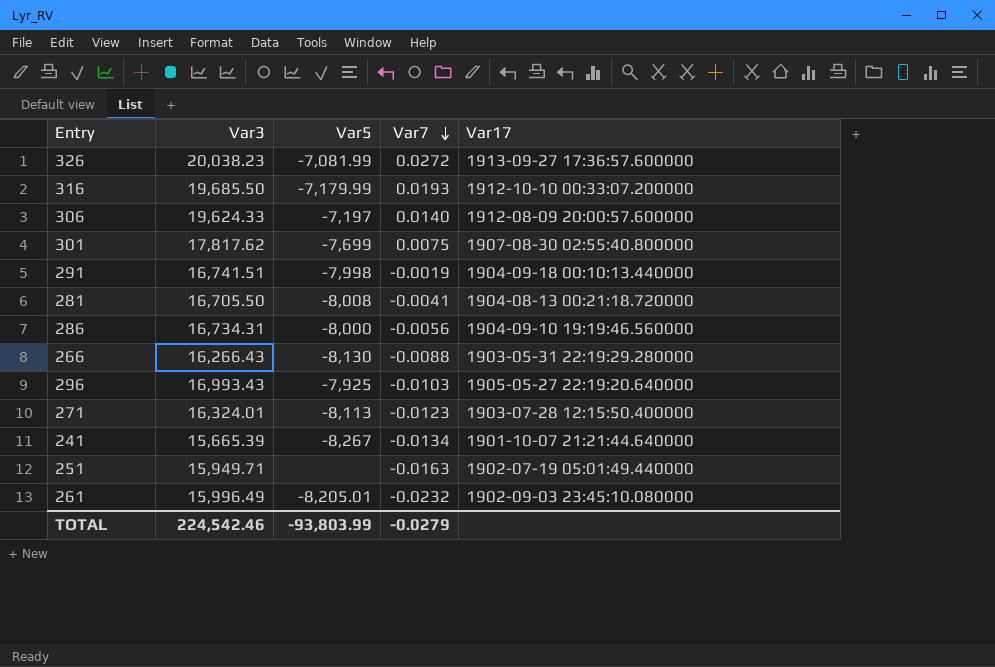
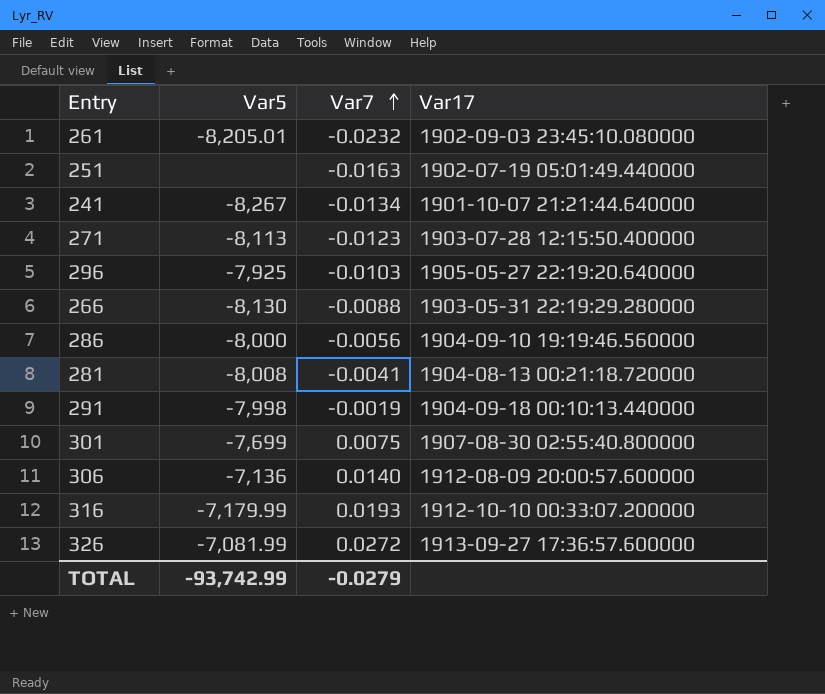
row order: Var7 descending -> Var7 ascending
column Var3 | position: 2 -> none
306 | Var5: -7,197 -> -7,136
TOTAL | Var5: -93,803.99 -> -93,742.99

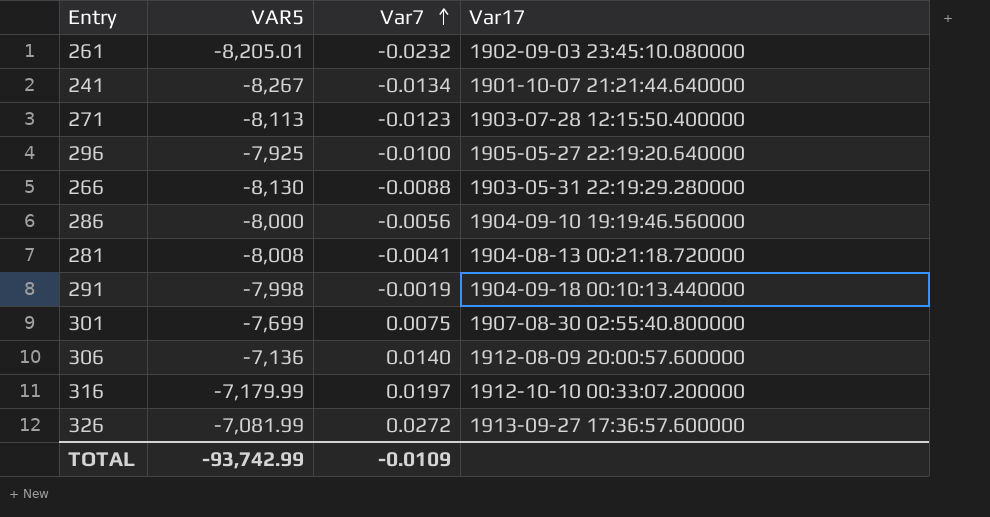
column name: Var5 -> VAR5
row 251: none | -0.0163 | 1902-07-19 05:01:49.440000 -> none
296 | Var7: -0.0103 -> -0.0100
316 | Var7: 0.0193 -> 0.0197
TOTAL | Var7: -0.0279 -> -0.0109

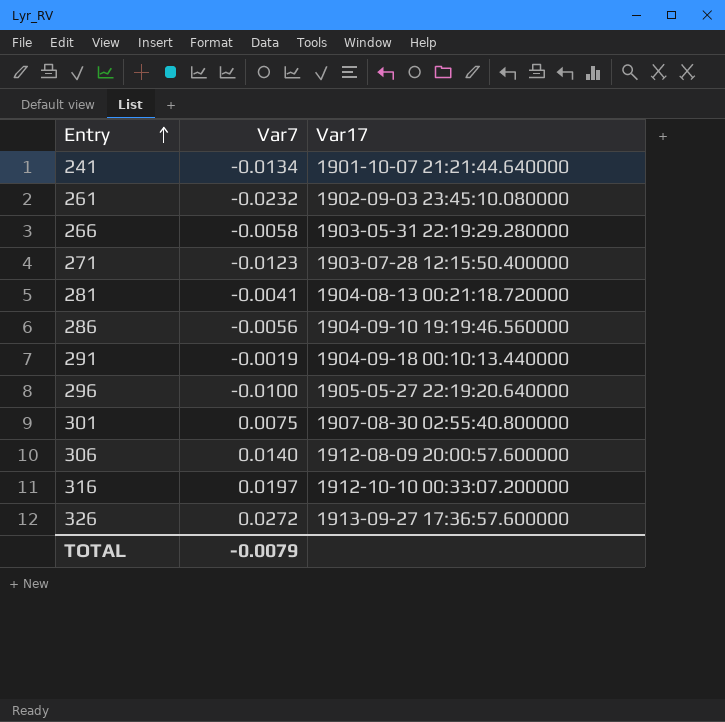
row order: Var7 ascending -> Entry ascending
column VAR5 | position: 2 -> none
266 | Var7: -0.0088 -> -0.0058
TOTAL | Var7: -0.0109 -> -0.0079

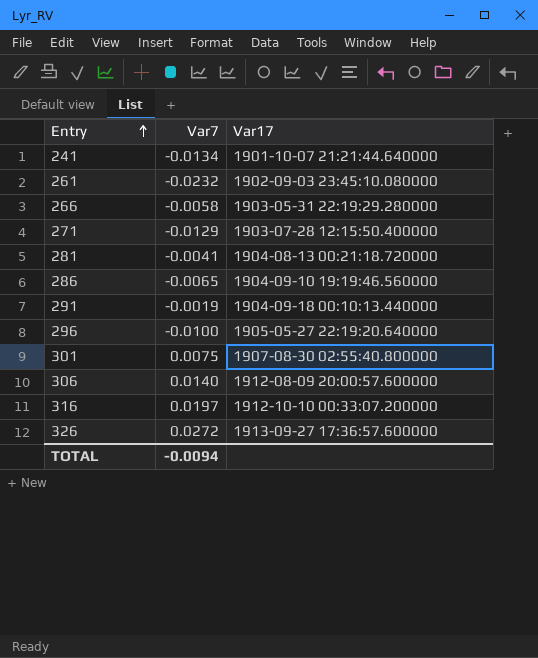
271 | Var7: -0.0123 -> -0.0129
286 | Var7: -0.0056 -> -0.0065
TOTAL | Var7: -0.0079 -> -0.0094

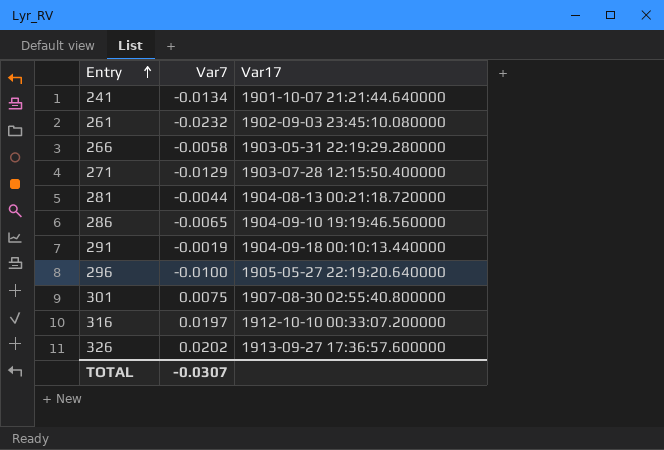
row 306: 0.0140 | 1912-08-09 20:00:57.600000 -> none
281 | Var7: -0.0041 -> -0.0044
326 | Var7: 0.0272 -> 0.0202
TOTAL | Var7: -0.0094 -> -0.0307

